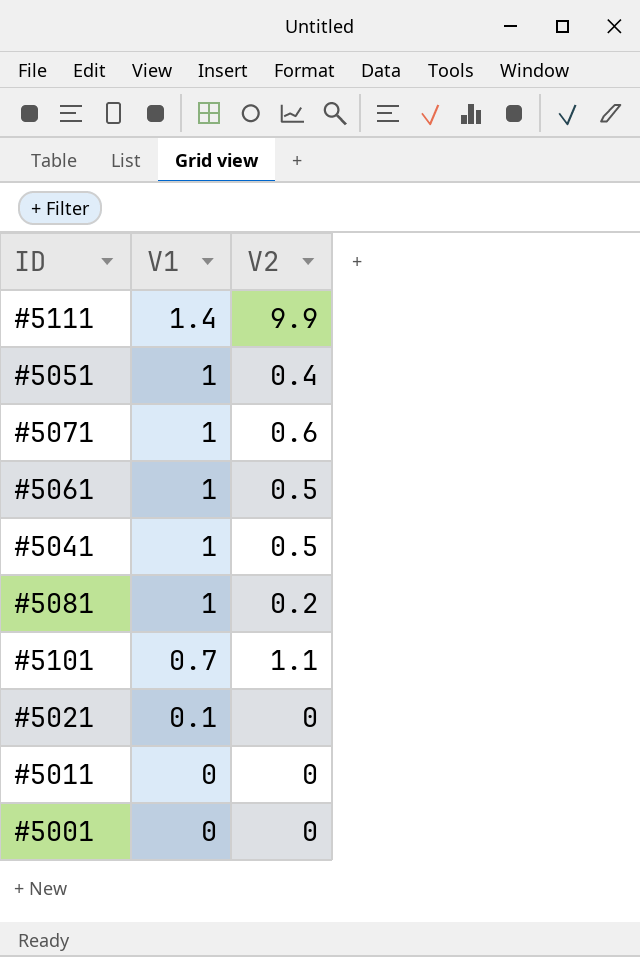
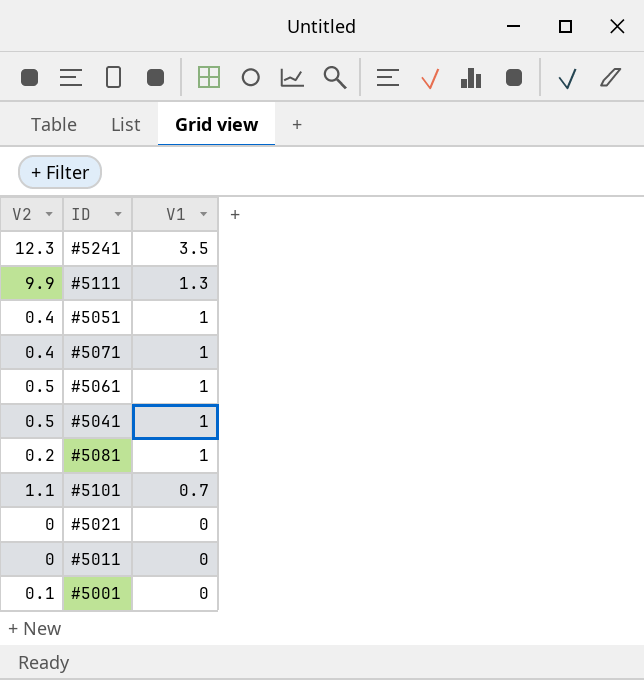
column V2 | position: 3 -> 1
row #5241: none -> 12.3 | 3.5
#5111 | V1: 1.4 -> 1.3
#5071 | V2: 0.6 -> 0.4
#5021 | V1: 0.1 -> 0
#5001 | V2: 0 -> 0.1

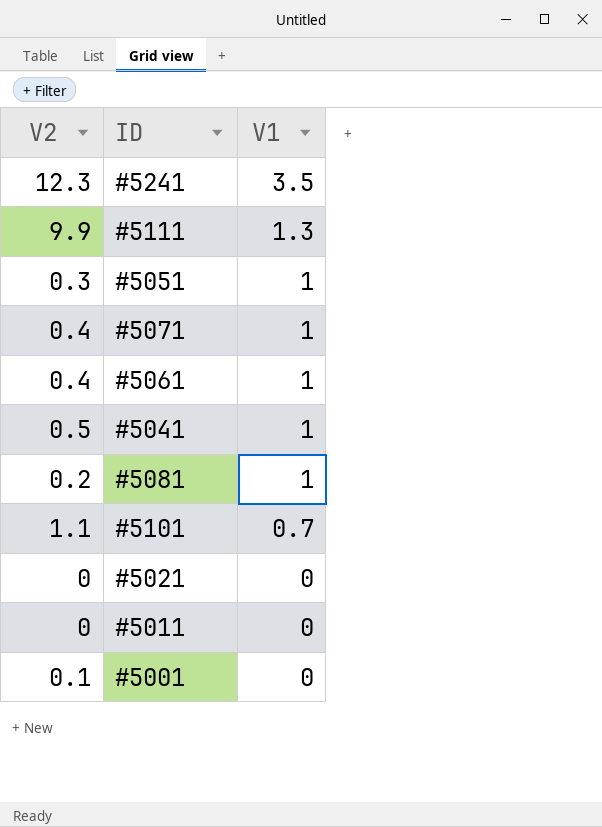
#5051 | V2: 0.4 -> 0.3
#5061 | V2: 0.5 -> 0.4

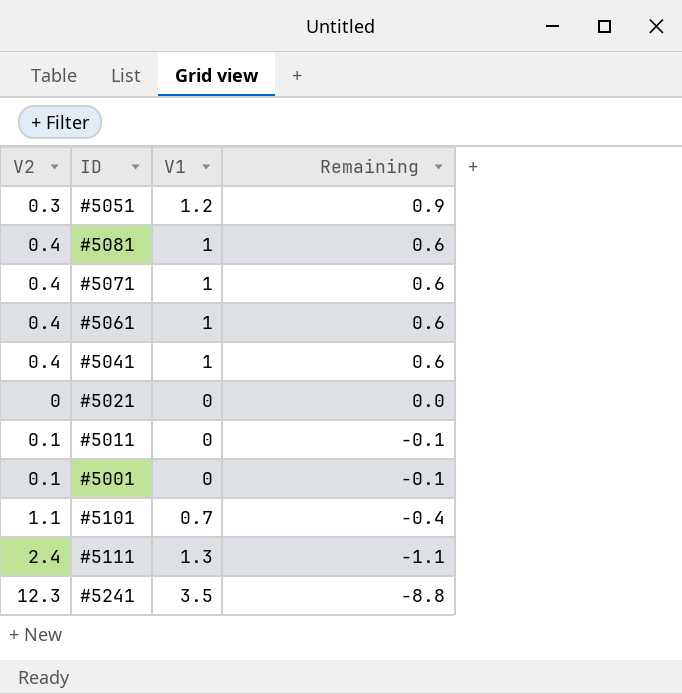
row order: V1 descending -> Remaining descending
column Remaining | formula: none -> [V1] - [V2]
#5051 | V1: 1 -> 1.2
#5081 | V2: 0.2 -> 0.4
#5041 | V2: 0.5 -> 0.4
#5011 | V2: 0 -> 0.1
#5111 | V2: 9.9 -> 2.4

